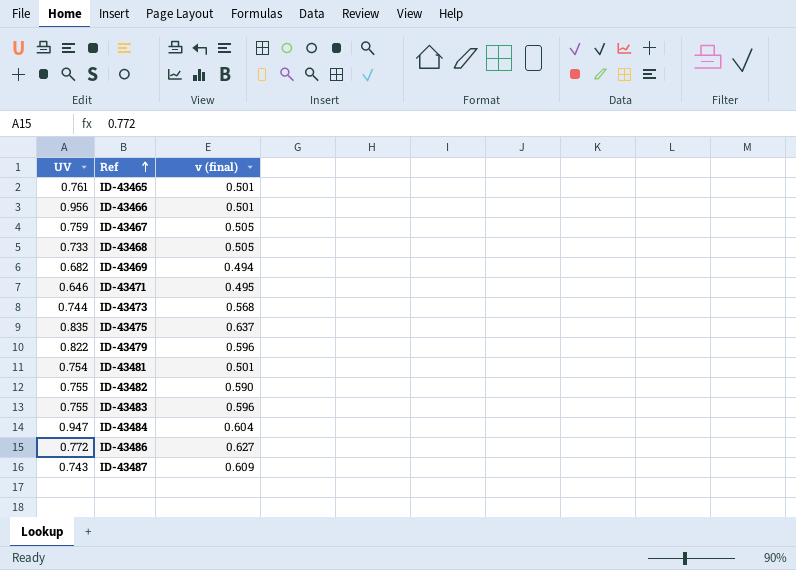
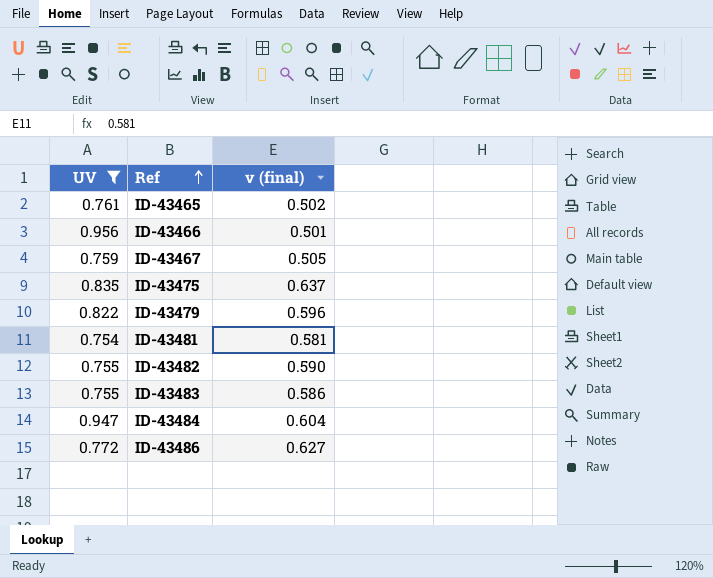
filter: none -> UV >= 0.754
ID-43465 | v (final): 0.501 -> 0.502
ID-43481 | v (final): 0.501 -> 0.581
ID-43483 | v (final): 0.596 -> 0.586

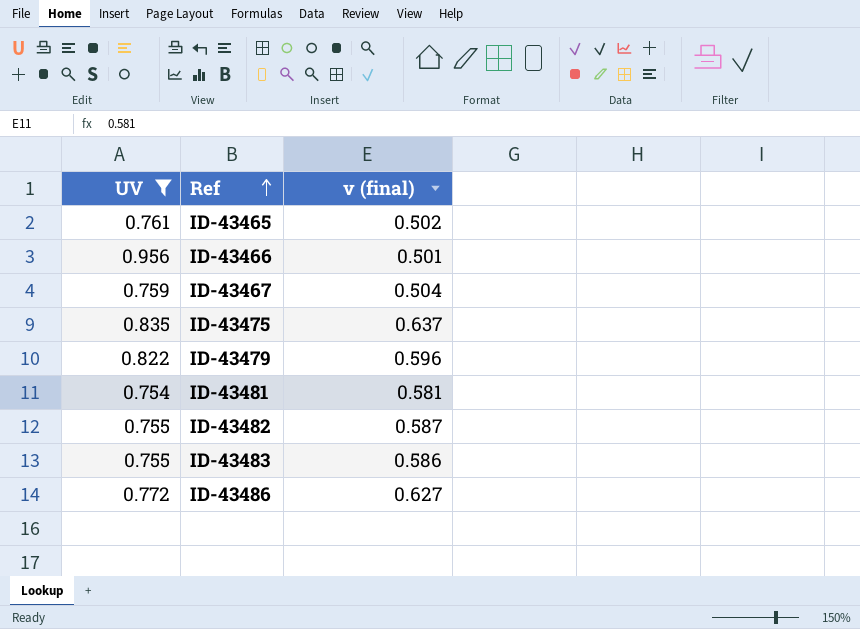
row ID-43484: 0.947 | 0.604 -> none
ID-43467 | v (final): 0.505 -> 0.504
ID-43482 | v (final): 0.590 -> 0.587

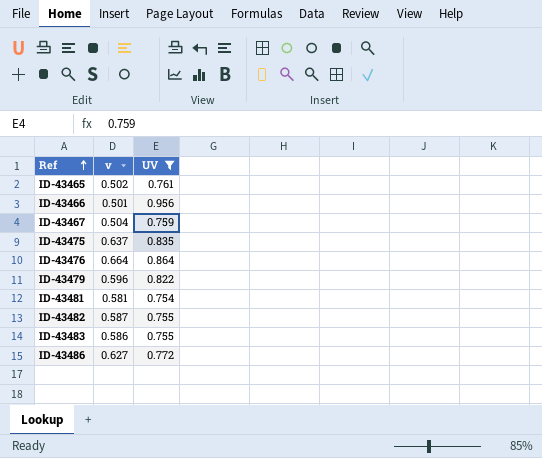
column name: v (final) -> v
column UV | position: 1 -> 3
row ID-43476: none -> 0.664 | 0.864

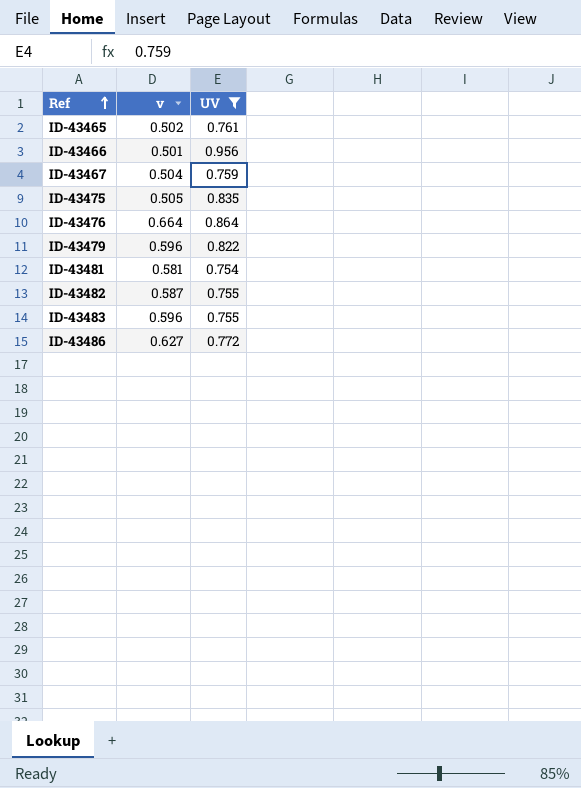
ID-43475 | v: 0.637 -> 0.505
ID-43483 | v: 0.586 -> 0.596

